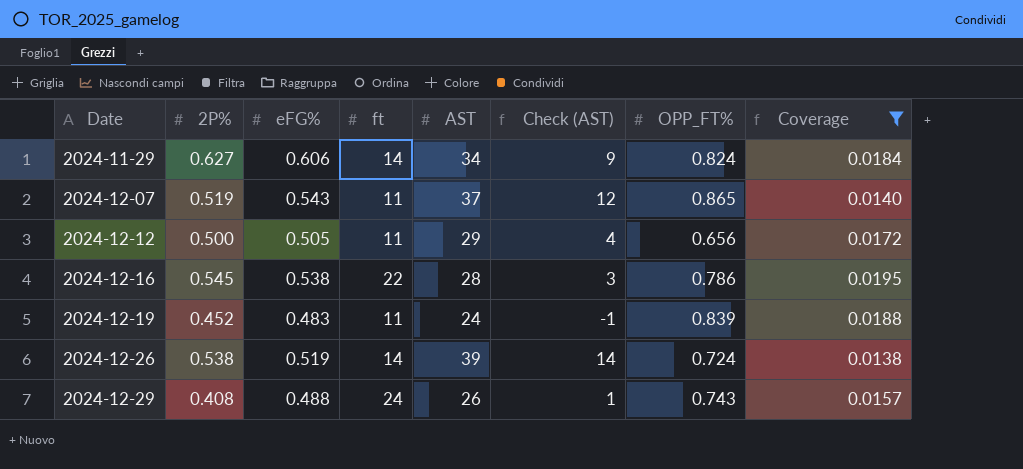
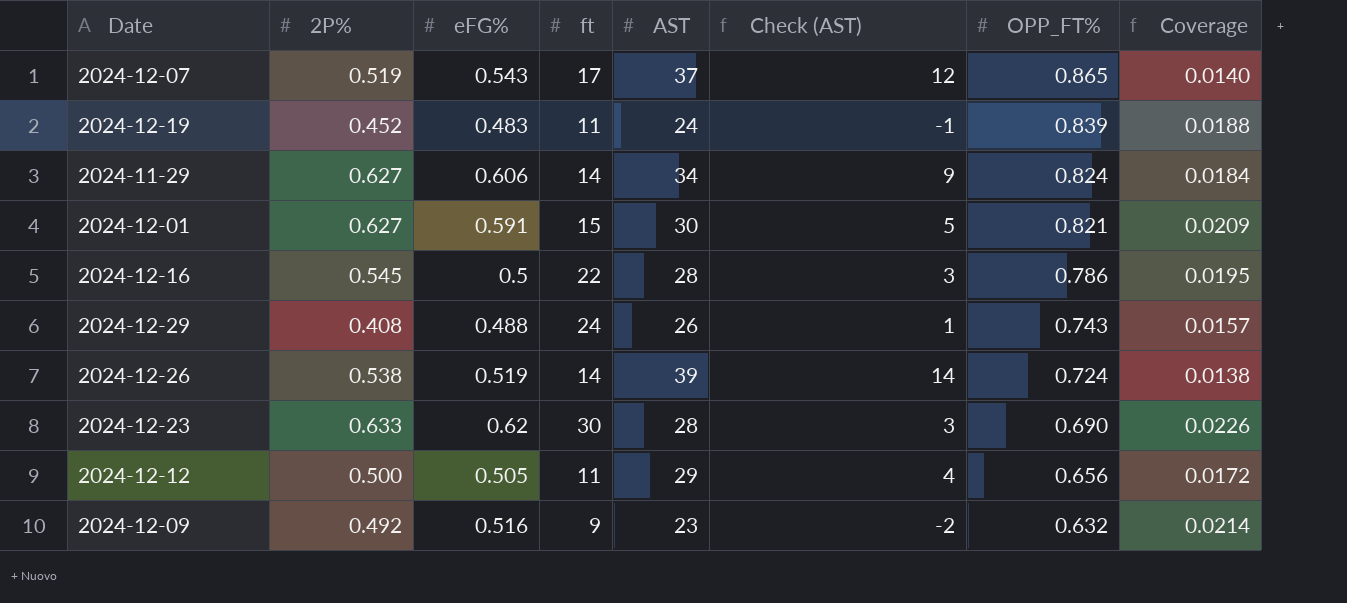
filter: Coverage <= 0.0195 -> none
row order: Date ascending -> OPP_FT% descending
2024-12-07 | ft: 11 -> 17
2024-12-16 | eFG%: 0.538 -> 0.5

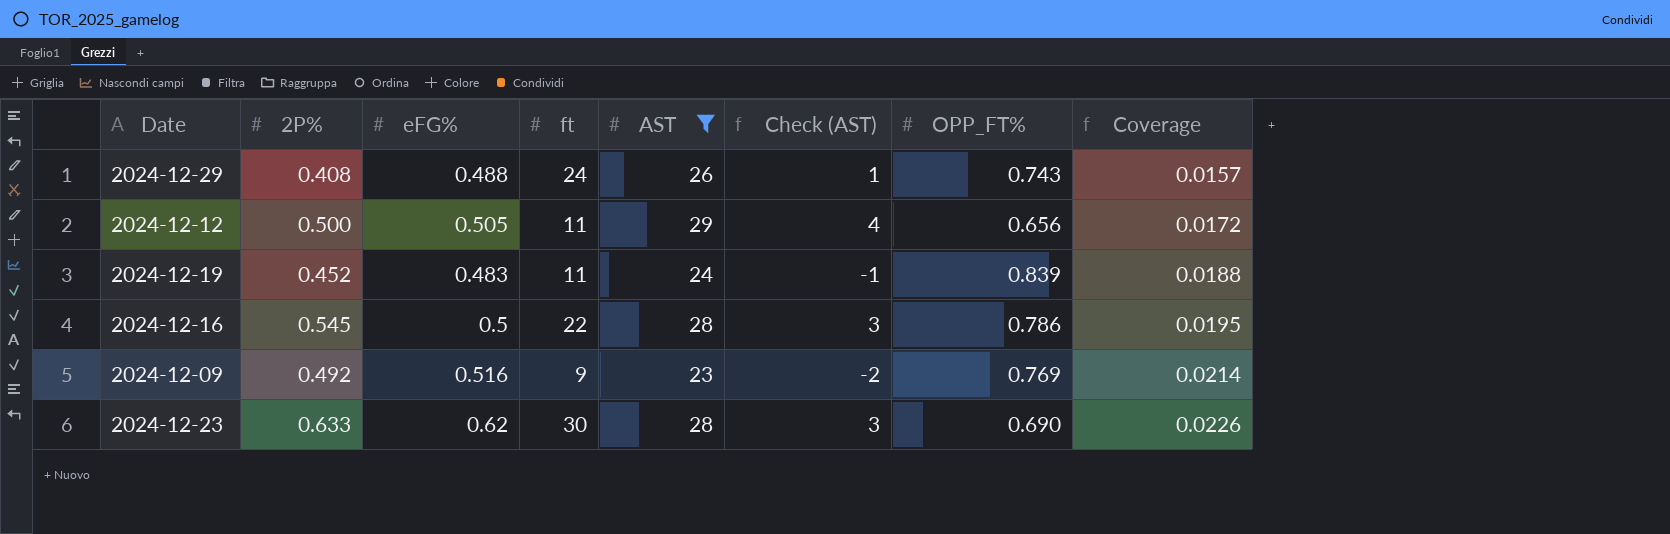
filter: none -> AST <= 29
row order: OPP_FT% descending -> Coverage ascending
2024-12-09 | OPP_FT%: 0.632 -> 0.769

